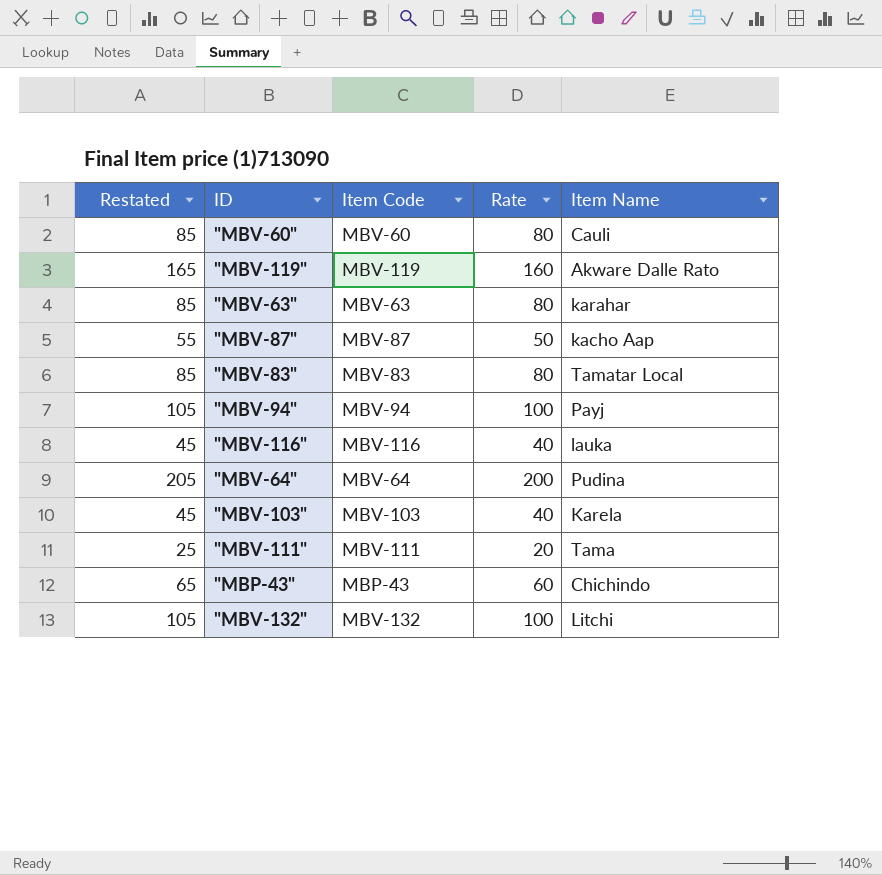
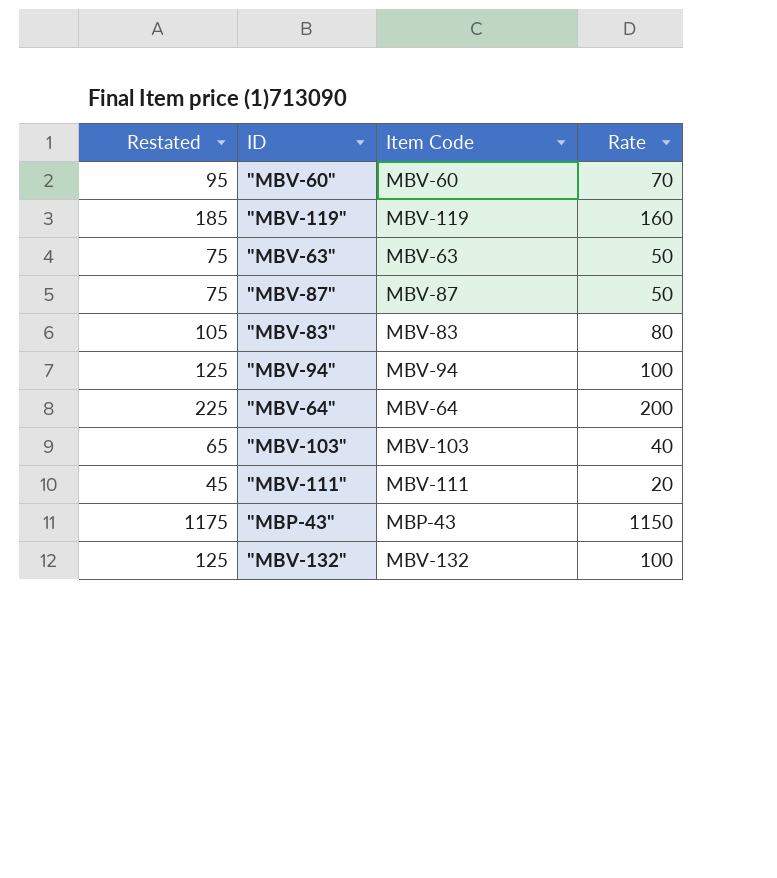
column Item Name | position: 5 -> none
column Restated | formula: [Rate] + 5 -> [Rate] + 25
row "MBV-116": 45 | MBV-116 | 40 | lauka -> none
"MBV-60" | Rate: 80 -> 70
"MBV-63" | Rate: 80 -> 50
"MBP-43" | Rate: 60 -> 1150

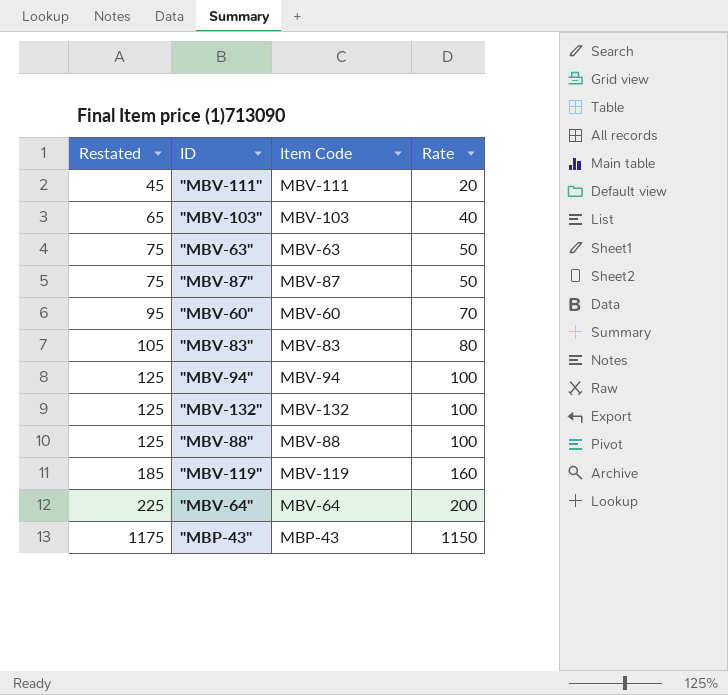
row order: none -> Restated ascending
row "MBV-88": none -> 125 | MBV-88 | 100

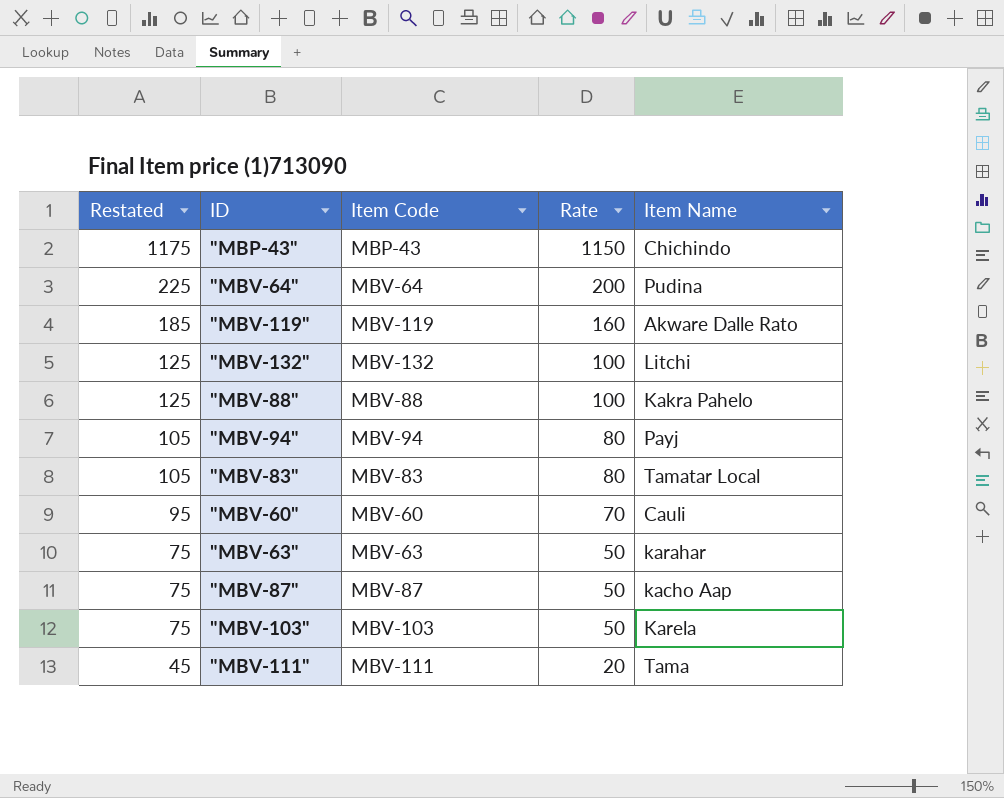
row order: Restated ascending -> Restated descending
column Item Name | position: none -> 5
"MBV-94" | Restated: 125 -> 105
"MBV-94" | Rate: 100 -> 80
"MBV-103" | Restated: 65 -> 75
"MBV-103" | Rate: 40 -> 50

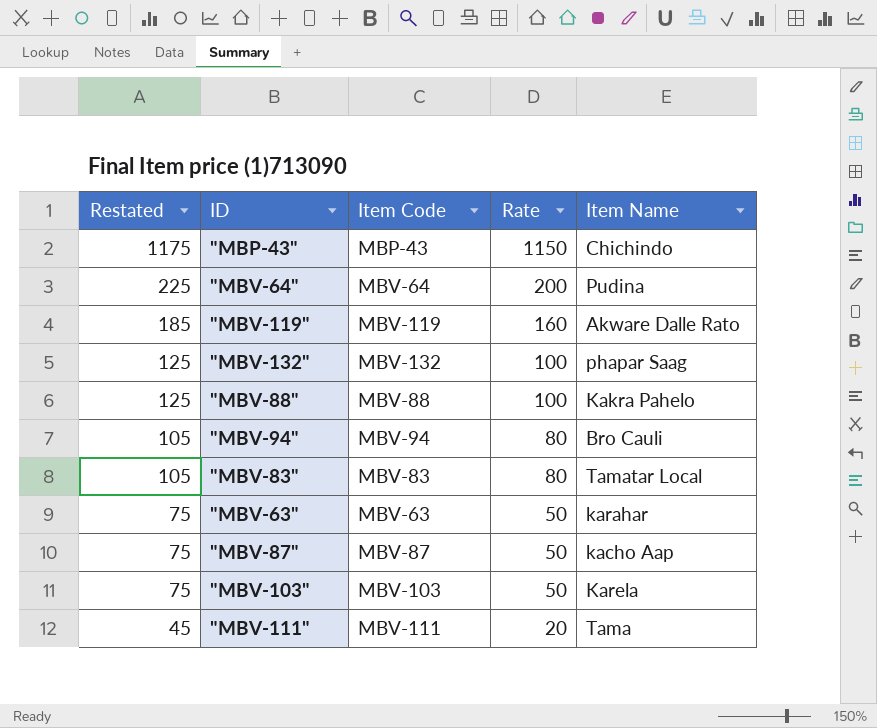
row "MBV-60": 95 | MBV-60 | 70 | Cauli -> none
"MBV-132" | Item Name: Litchi -> phapar Saag
"MBV-94" | Item Name: Payj -> Bro Cauli

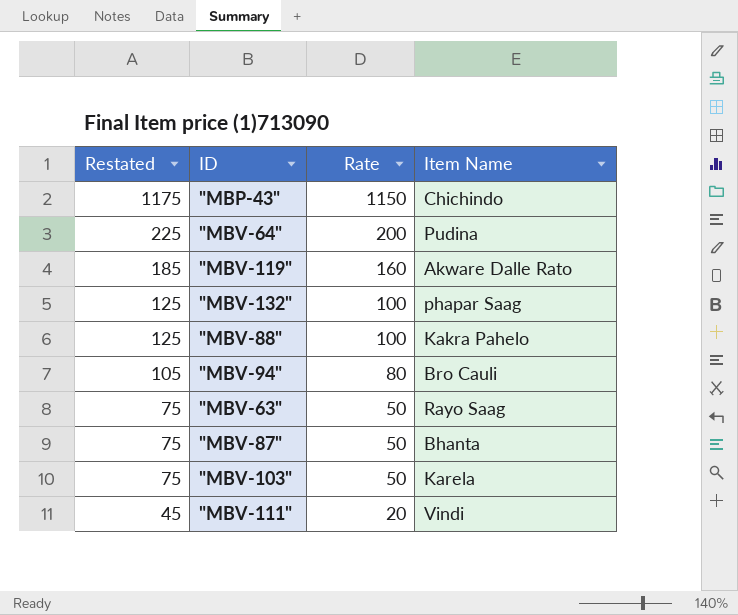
column Item Code | position: 3 -> none
row "MBV-83": 105 | MBV-83 | 80 | Tamatar Local -> none
"MBV-63" | Item Name: karahar -> Rayo Saag
"MBV-87" | Item Name: kacho Aap -> Bhanta
"MBV-111" | Item Name: Tama -> Vindi

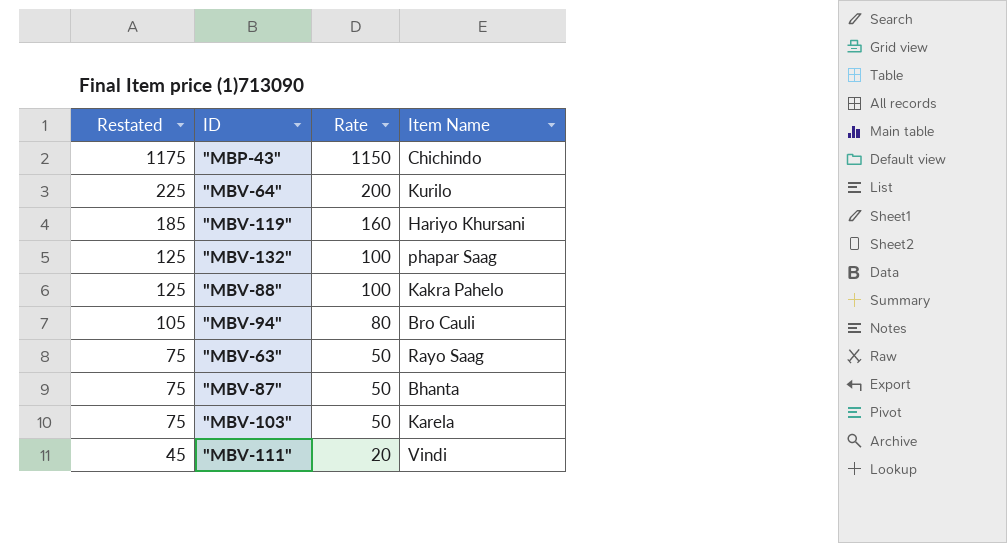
"MBV-64" | Item Name: Pudina -> Kurilo
"MBV-119" | Item Name: Akware Dalle Rato -> Hariyo Khursani

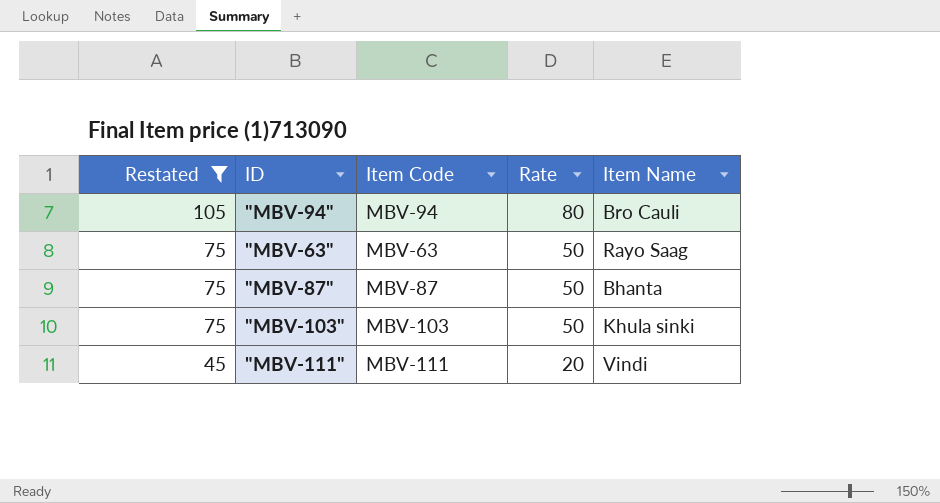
filter: none -> Restated <= 105
column Item Code | position: none -> 3
"MBV-103" | Item Name: Karela -> Khula sinki

